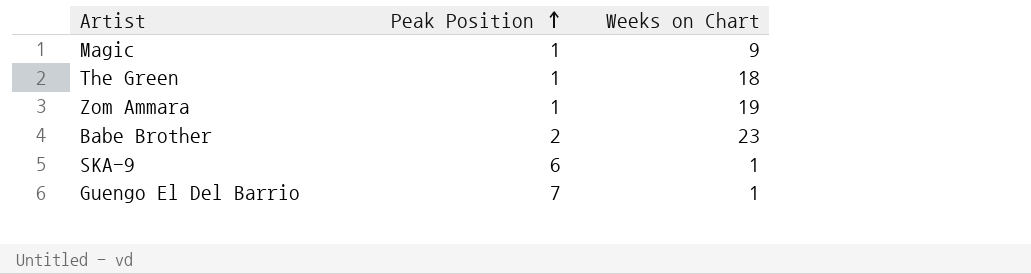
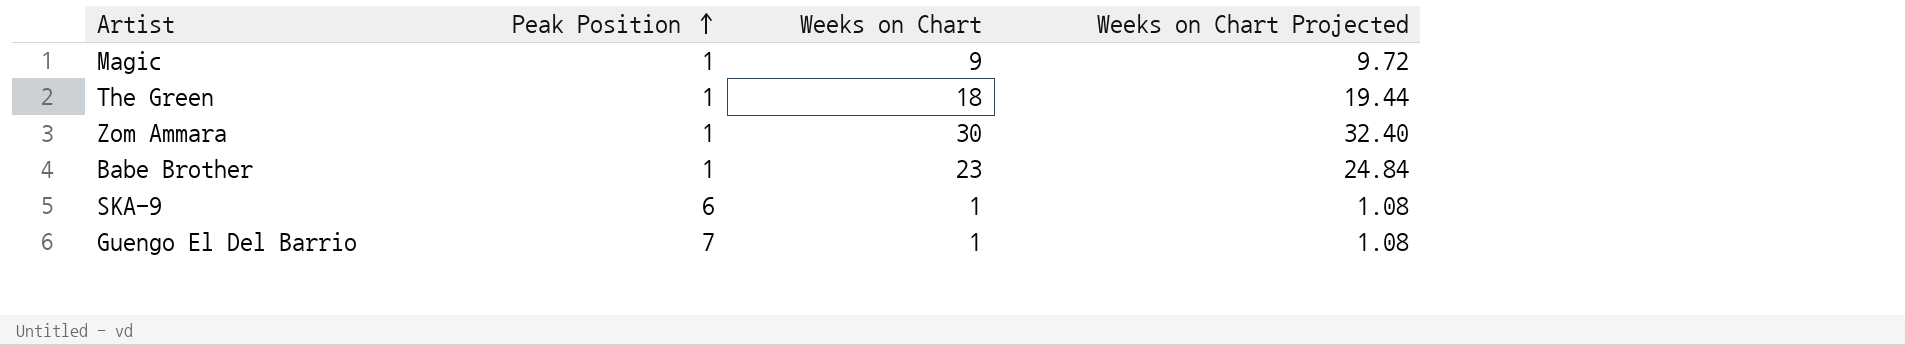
column Weeks on Chart Projected | formula: none -> [Weeks on Chart] * 1.08
Zom Ammara | Weeks on Chart: 19 -> 30
Babe Brother | Peak Position: 2 -> 1

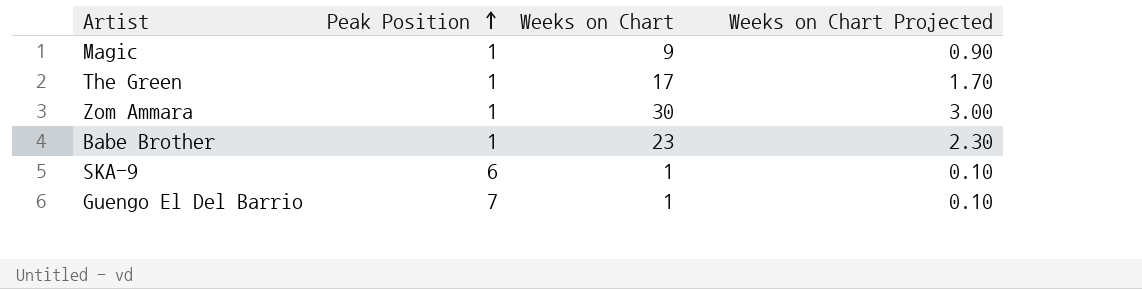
column Weeks on Chart Projected | formula: [Weeks on Chart] * 1.08 -> [Weeks on Chart] * 0.1
The Green | Weeks on Chart: 18 -> 17

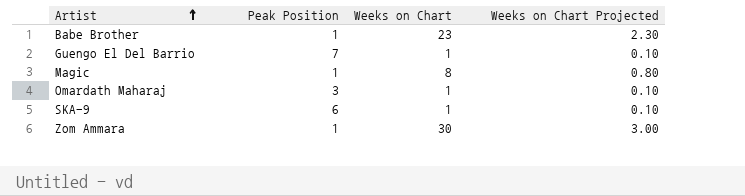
row order: Peak Position ascending -> Artist ascending
row The Green: 1 | 17 | 1.70 -> none
Magic | Weeks on Chart: 9 -> 8
Magic | Weeks on Chart Projected: 0.90 -> 0.80
row Omardath Maharaj: none -> 3 | 1 | 0.10

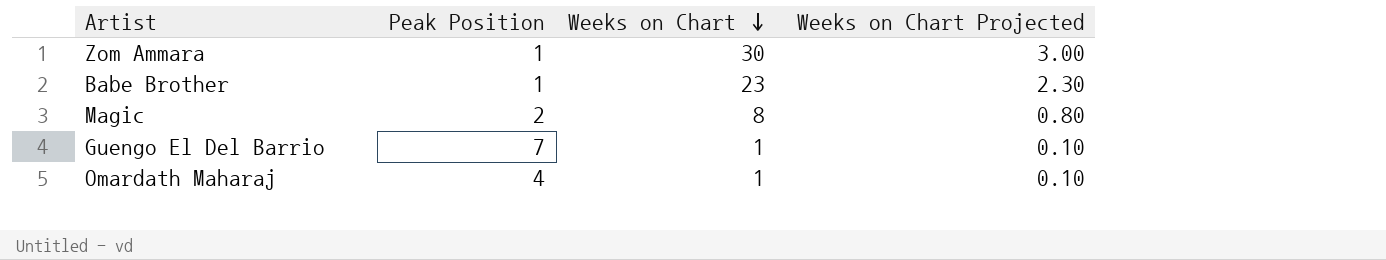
row order: Artist ascending -> Weeks on Chart descending
row SKA-9: 6 | 1 | 0.10 -> none
Magic | Peak Position: 1 -> 2
Omardath Maharaj | Peak Position: 3 -> 4

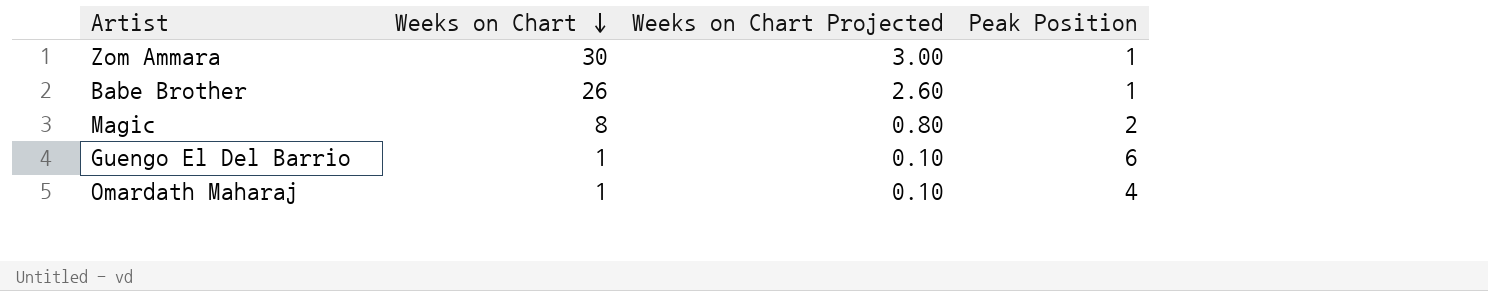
column Peak Position | position: 2 -> 4
Babe Brother | Weeks on Chart: 23 -> 26
Babe Brother | Weeks on Chart Projected: 2.30 -> 2.60
Guengo El Del Barrio | Peak Position: 7 -> 6

